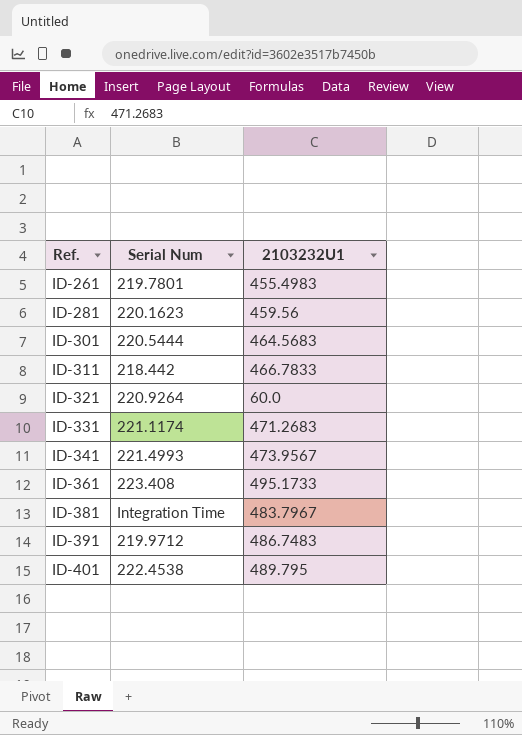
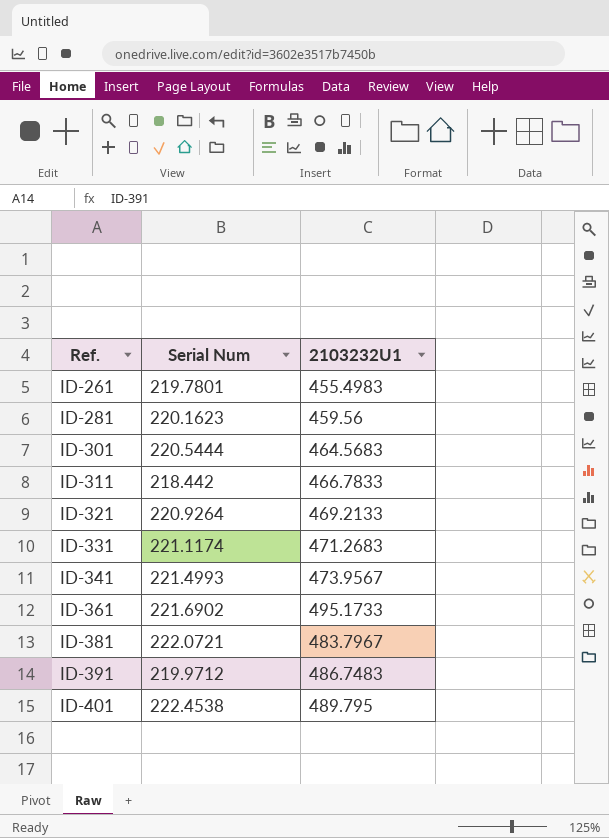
ID-321 | 2103232U1: 60.0 -> 469.2133
ID-361 | Serial Num: 223.408 -> 221.6902
ID-381 | Serial Num: Integration Time -> 222.0721

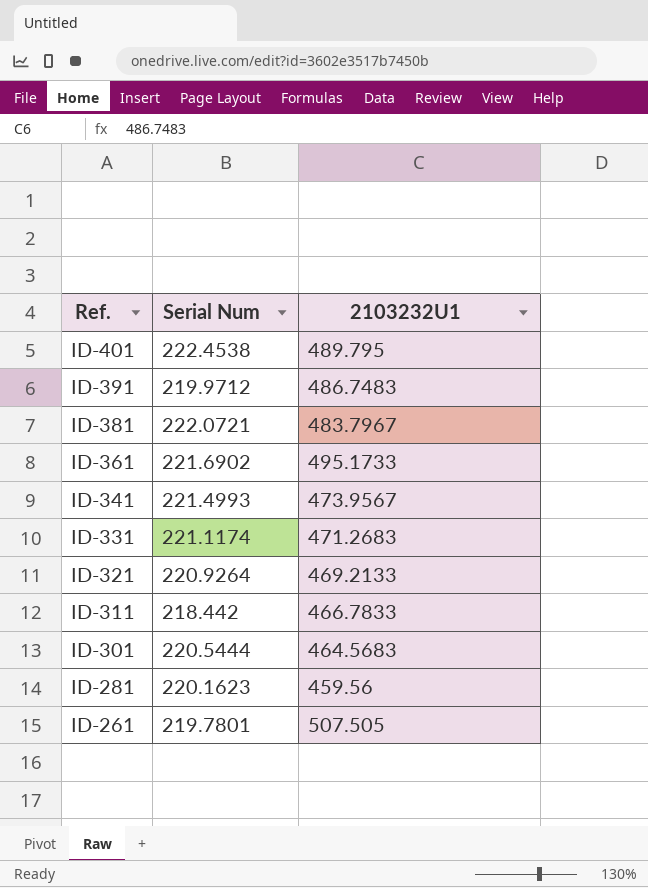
row order: Ref. ascending -> Ref. descending
ID-261 | 2103232U1: 455.4983 -> 507.505

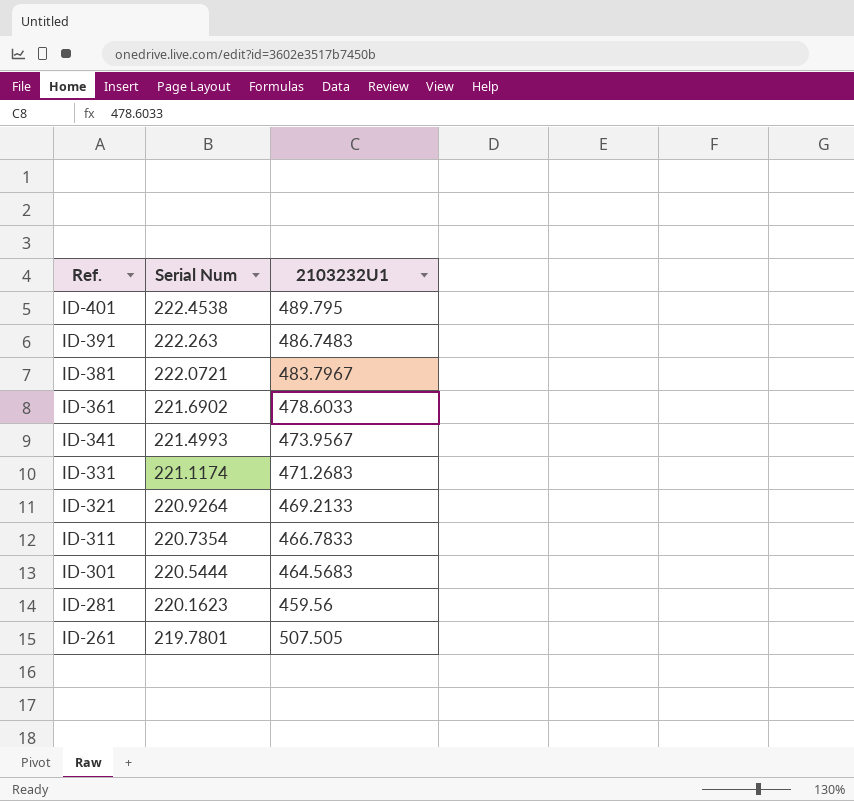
ID-391 | Serial Num: 219.9712 -> 222.263
ID-361 | 2103232U1: 495.1733 -> 478.6033
ID-311 | Serial Num: 218.442 -> 220.7354

